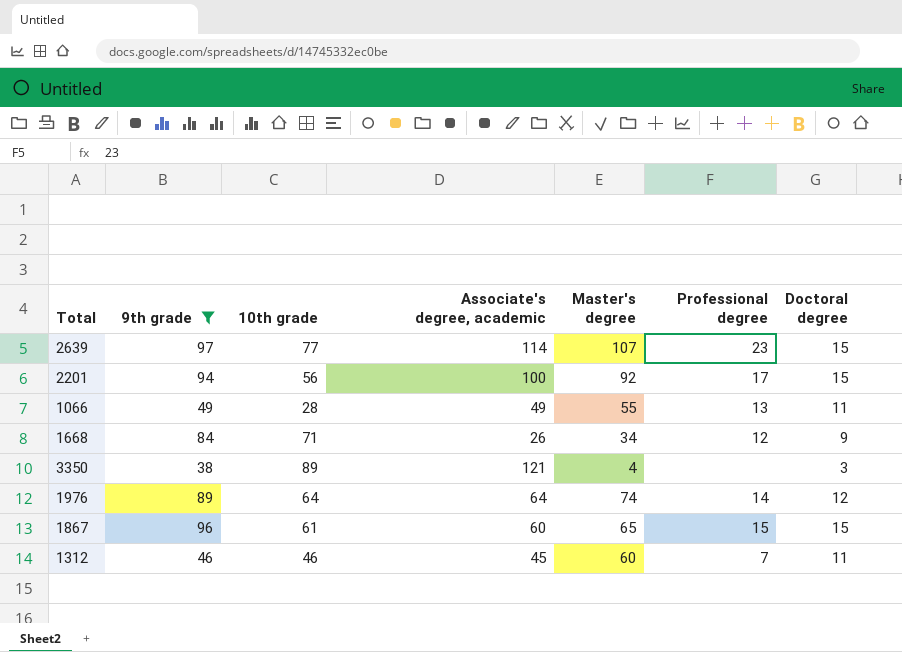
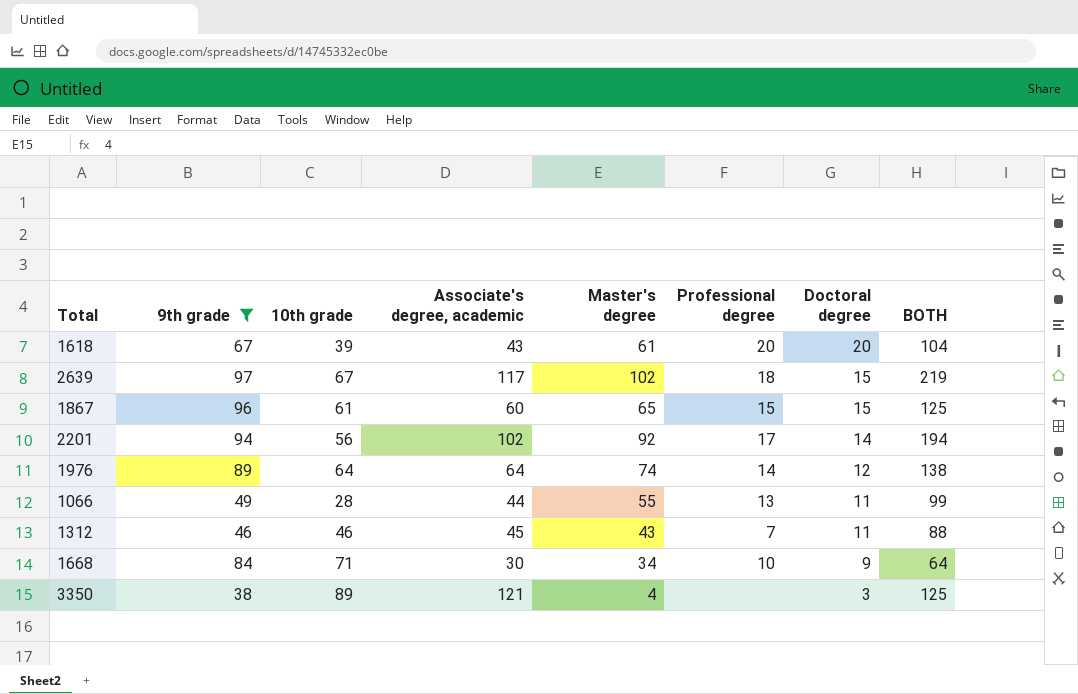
row order: none -> Doctoral degree descending
column BOTH | formula: none -> [Associate's degree, academic] + [Master's degree]
row 1618: none -> 67 | 39 | 43 | 61 | 20 | 20 | 104
2639 | 10th grade: 77 -> 67
2639 | Associate's degree, academic: 114 -> 117
2639 | Master's degree: 107 -> 102
2639 | Professional degree: 23 -> 18
2201 | Associate's degree, academic: 100 -> 102
2201 | Doctoral degree: 15 -> 14
1066 | Associate's degree, academic: 49 -> 44
1312 | Master's degree: 60 -> 43
1668 | Associate's degree, academic: 26 -> 30
1668 | Professional degree: 12 -> 10

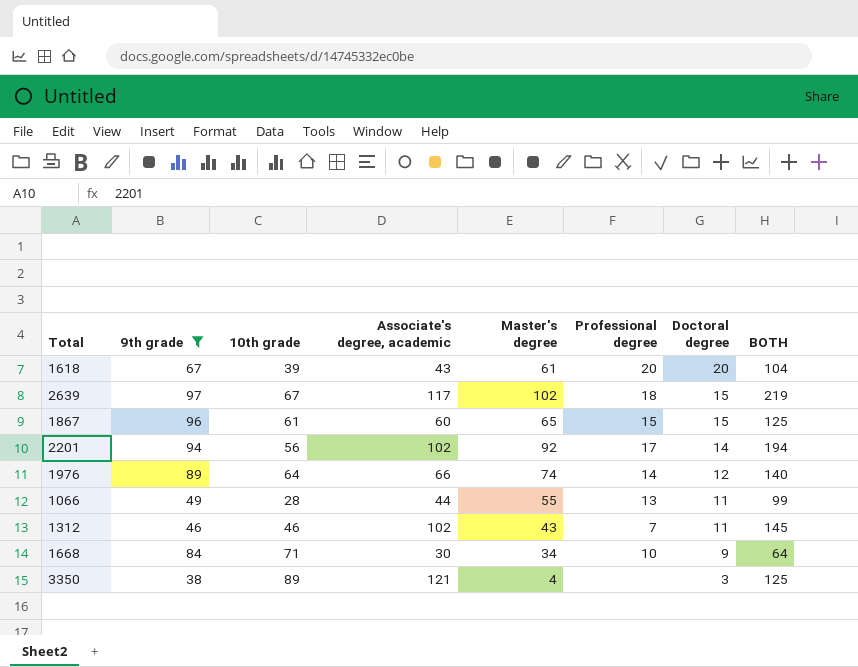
1976 | Associate's degree, academic: 64 -> 66
1976 | BOTH: 138 -> 140
1312 | Associate's degree, academic: 45 -> 102
1312 | BOTH: 88 -> 145

